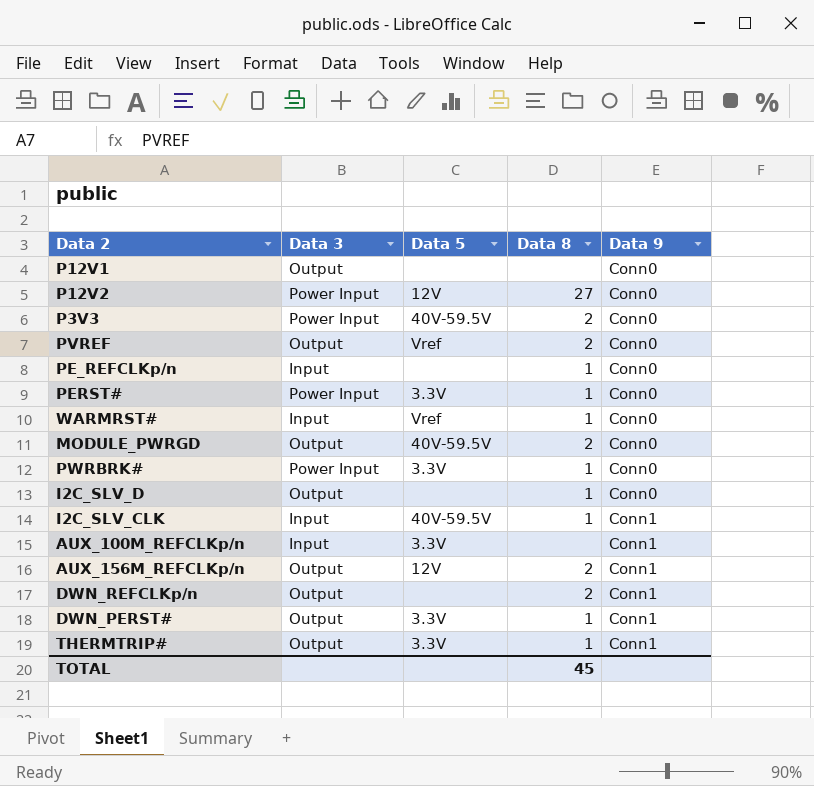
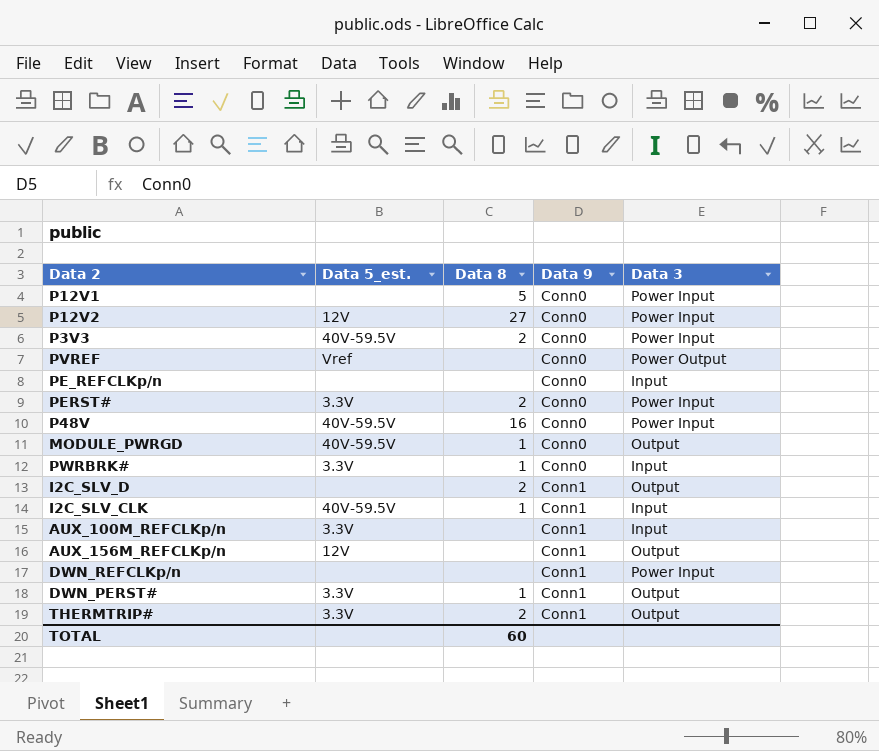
column name: Data 5 -> Data 5_est.
column Data 3 | position: 2 -> 5
row WARMRST#: Input | Vref | 1 | Conn0 -> none
P12V1 | Data 8: none -> 5
P12V1 | Data 3: Output -> Power Input
PVREF | Data 8: 2 -> none
PVREF | Data 3: Output -> Power Output
PE_REFCLKp/n | Data 8: 1 -> none
PERST# | Data 8: 1 -> 2
row P48V: none -> 40V-59.5V | 16 | Conn0 | Power Input
MODULE_PWRGD | Data 8: 2 -> 1
PWRBRK# | Data 3: Power Input -> Input
I2C_SLV_D | Data 8: 1 -> 2
I2C_SLV_D | Data 9: Conn0 -> Conn1
AUX_156M_REFCLKp/n | Data 8: 2 -> none
DWN_REFCLKp/n | Data 8: 2 -> none
DWN_REFCLKp/n | Data 3: Output -> Power Input
THERMTRIP# | Data 8: 1 -> 2
TOTAL | Data 8: 45 -> 60

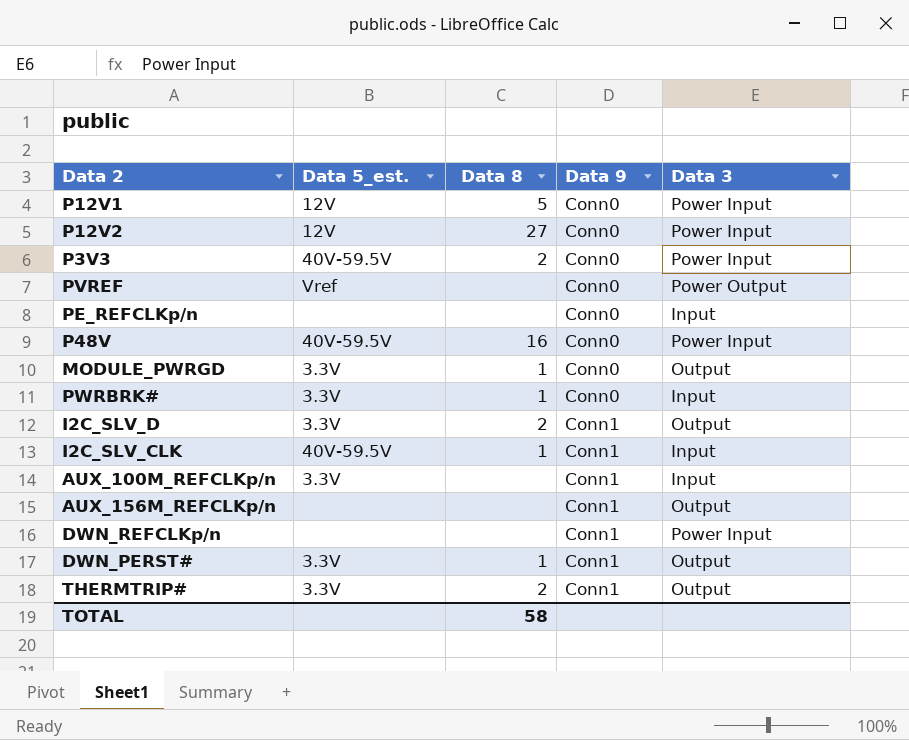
row PERST#: 3.3V | 2 | Conn0 | Power Input -> none
P12V1 | Data 5_est.: none -> 12V
MODULE_PWRGD | Data 5_est.: 40V-59.5V -> 3.3V
I2C_SLV_D | Data 5_est.: none -> 3.3V
AUX_156M_REFCLKp/n | Data 5_est.: 12V -> none
TOTAL | Data 8: 60 -> 58

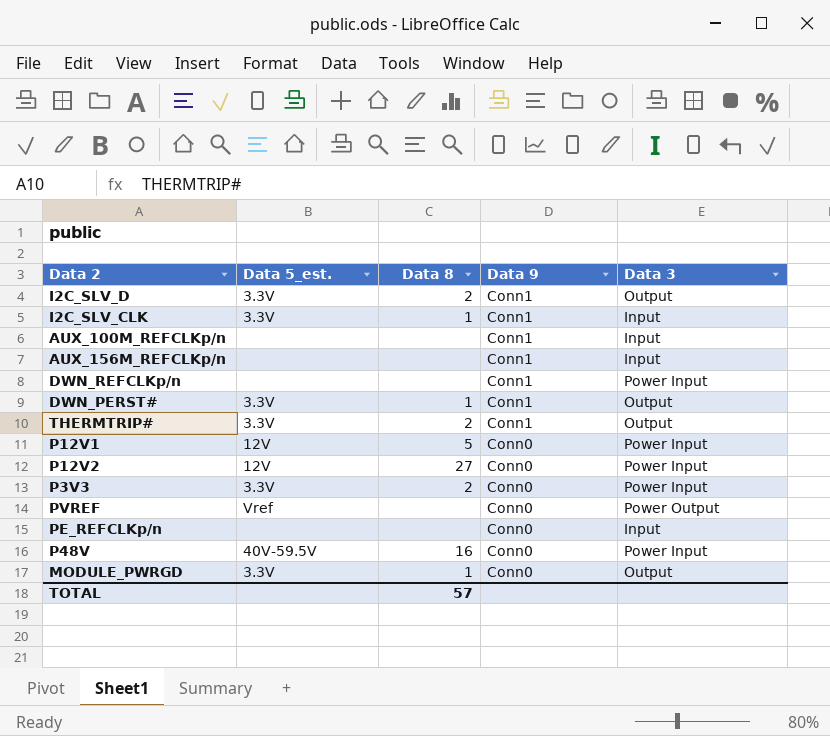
row order: Data 9 ascending -> Data 9 descending
row PWRBRK#: 3.3V | 1 | Conn0 | Input -> none
I2C_SLV_CLK | Data 5_est.: 40V-59.5V -> 3.3V
AUX_100M_REFCLKp/n | Data 5_est.: 3.3V -> none
AUX_156M_REFCLKp/n | Data 3: Output -> Input
P3V3 | Data 5_est.: 40V-59.5V -> 3.3V
TOTAL | Data 8: 58 -> 57

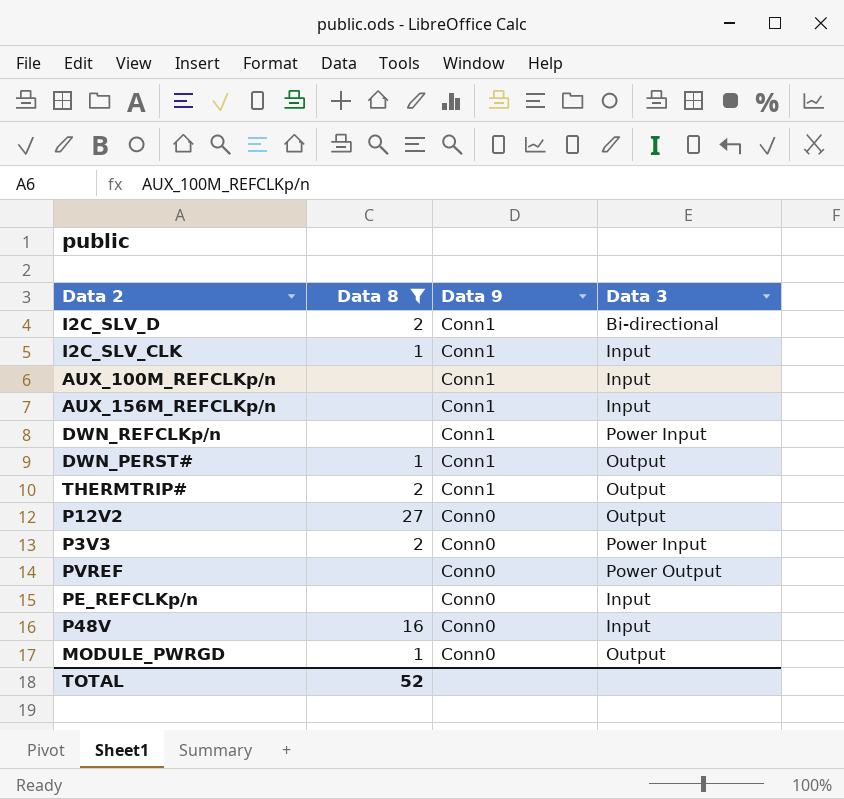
filter: none -> Data 8 != 5
column Data 5_est. | position: 2 -> none
I2C_SLV_D | Data 3: Output -> Bi-directional
P12V2 | Data 3: Power Input -> Output
P48V | Data 3: Power Input -> Input
TOTAL | Data 8: 57 -> 52

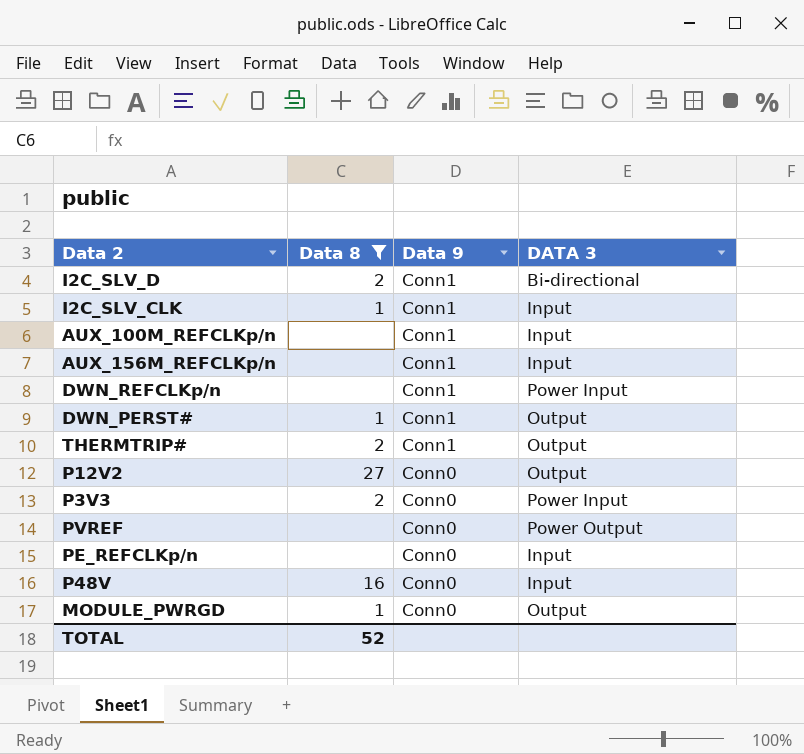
column name: Data 3 -> DATA 3

